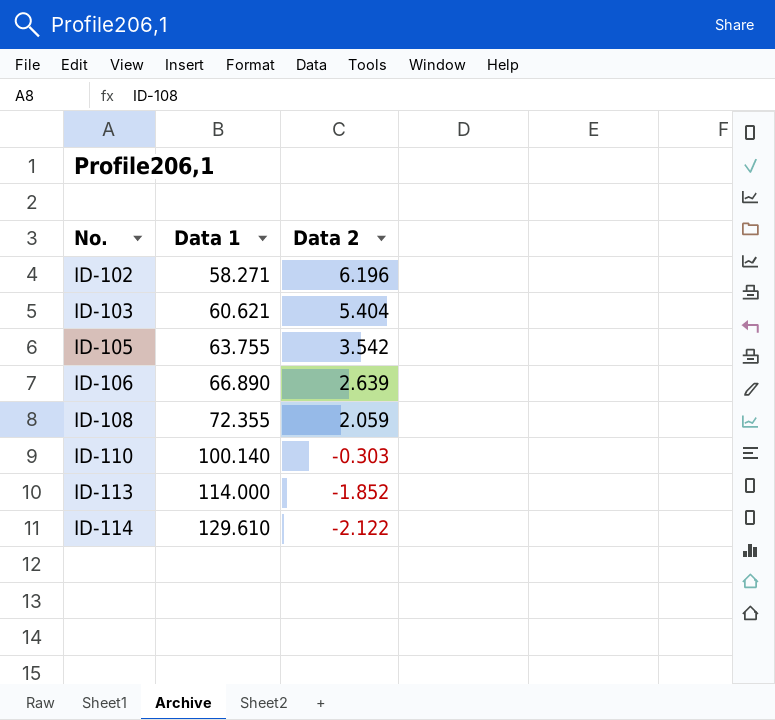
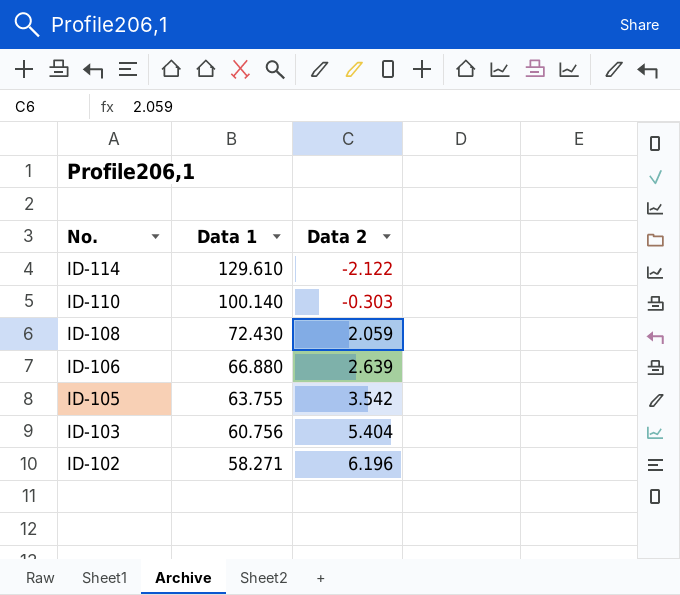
row order: No. ascending -> No. descending
row ID-113: 114.000 | -1.852 -> none
ID-108 | Data 1: 72.355 -> 72.430
ID-106 | Data 1: 66.890 -> 66.880
ID-103 | Data 1: 60.621 -> 60.756

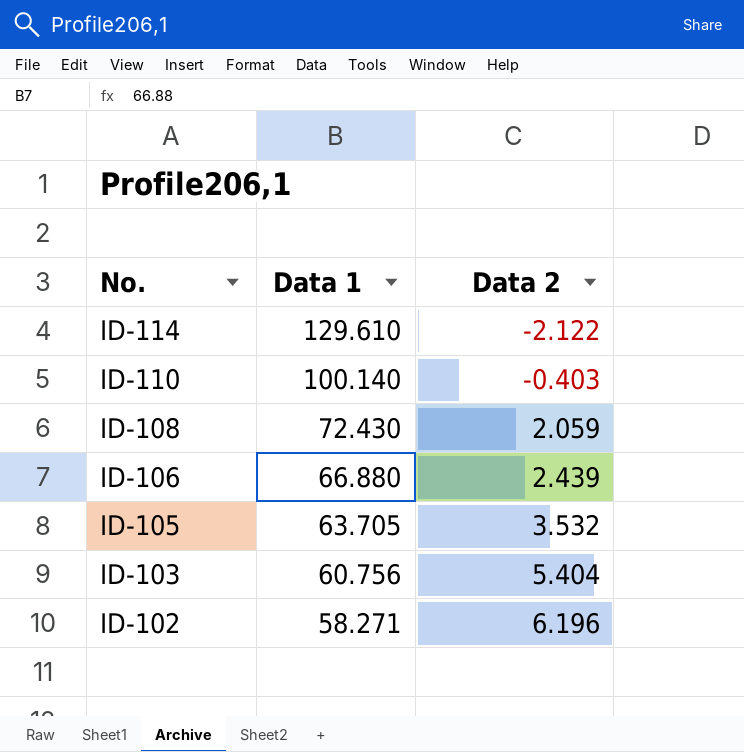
ID-110 | Data 2: -0.303 -> -0.403
ID-106 | Data 2: 2.639 -> 2.439
ID-105 | Data 1: 63.755 -> 63.705
ID-105 | Data 2: 3.542 -> 3.532

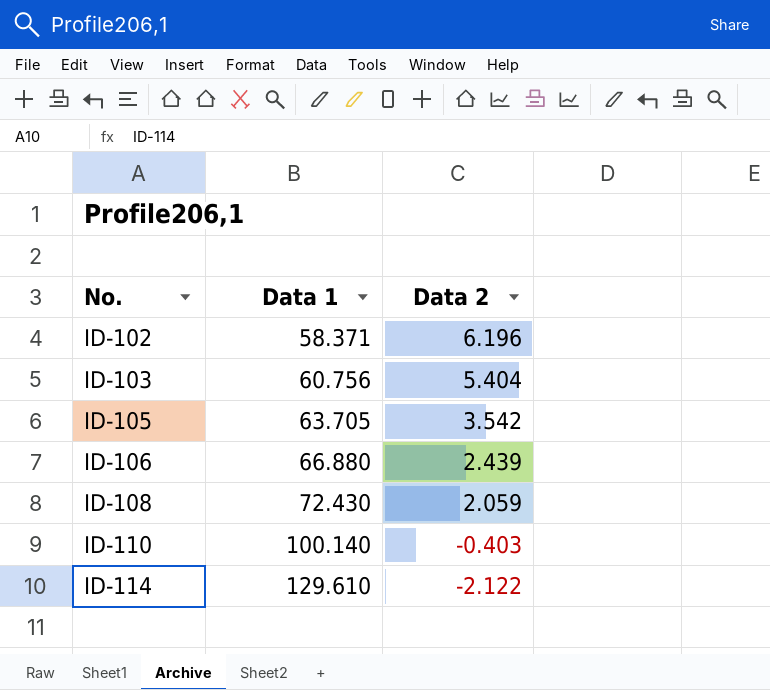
row order: No. descending -> No. ascending
ID-102 | Data 1: 58.271 -> 58.371
ID-105 | Data 2: 3.532 -> 3.542

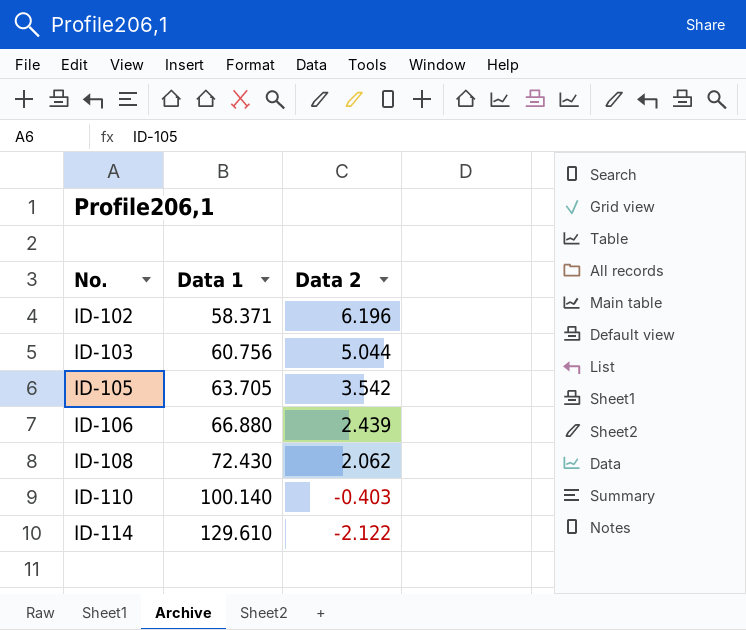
ID-103 | Data 2: 5.404 -> 5.044
ID-108 | Data 2: 2.059 -> 2.062

